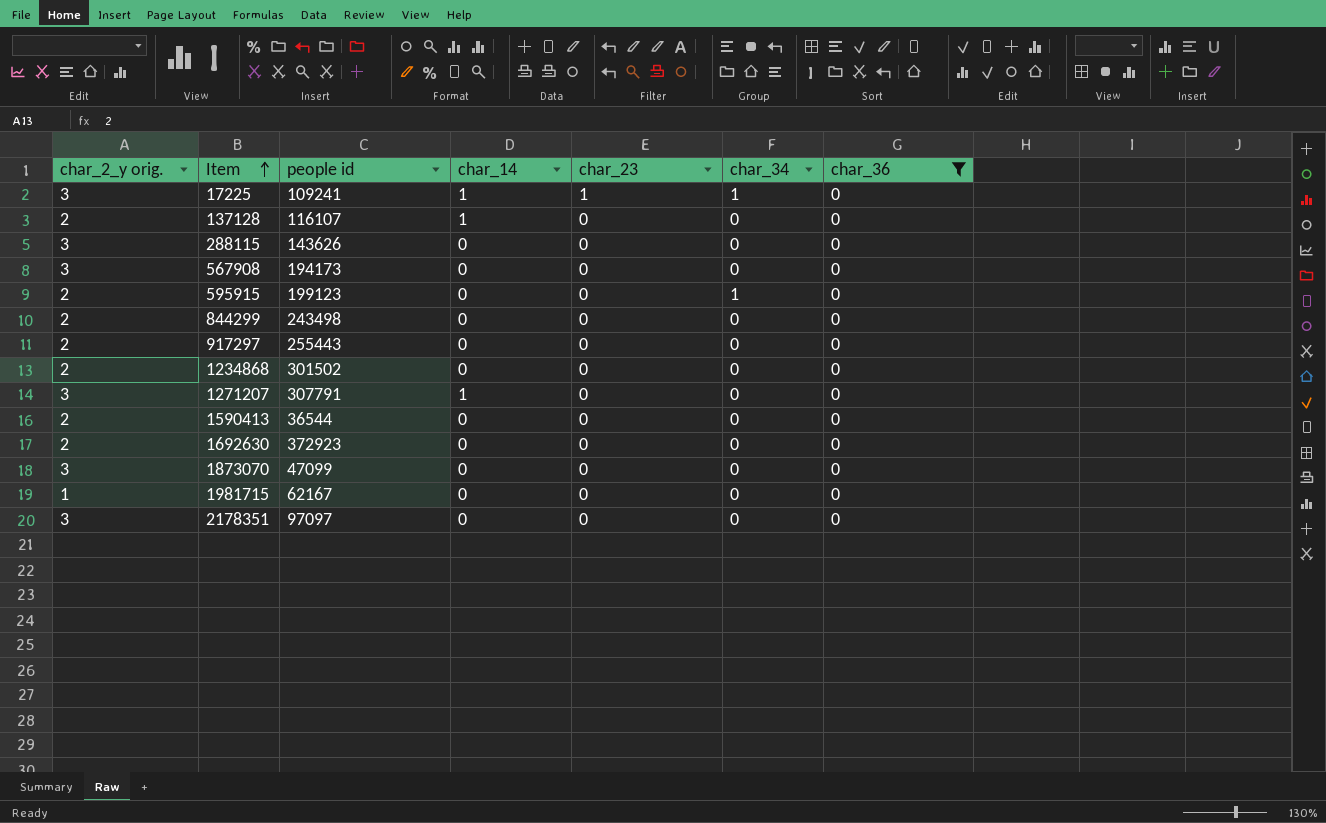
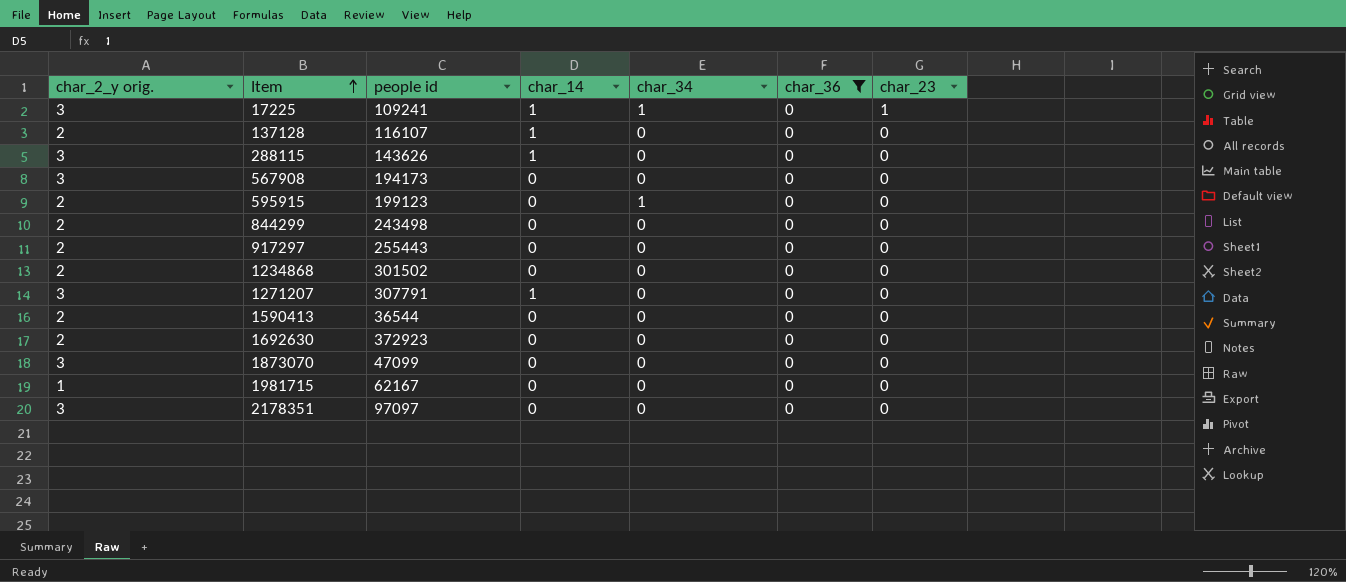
column char_23 | position: 5 -> 7
288115 | char_14: 0 -> 1

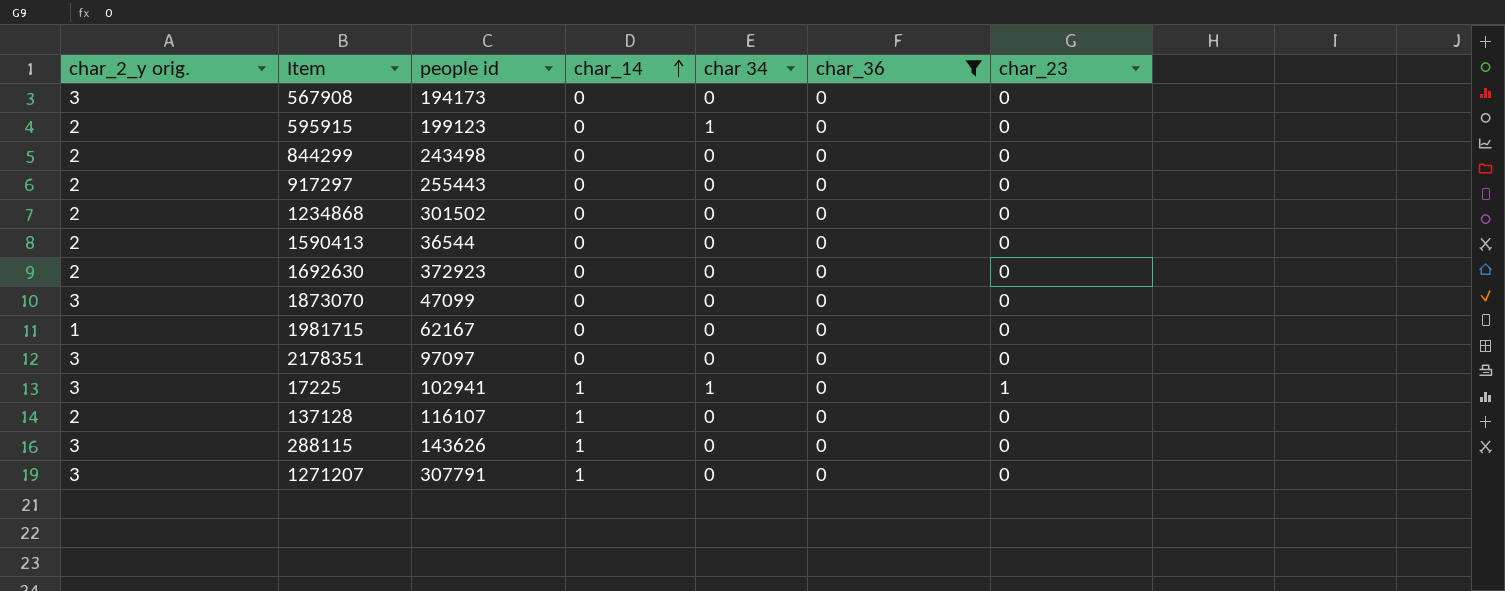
row order: Item ascending -> char_14 ascending
column name: char_34 -> char 34
17225 | people id: 109241 -> 102941

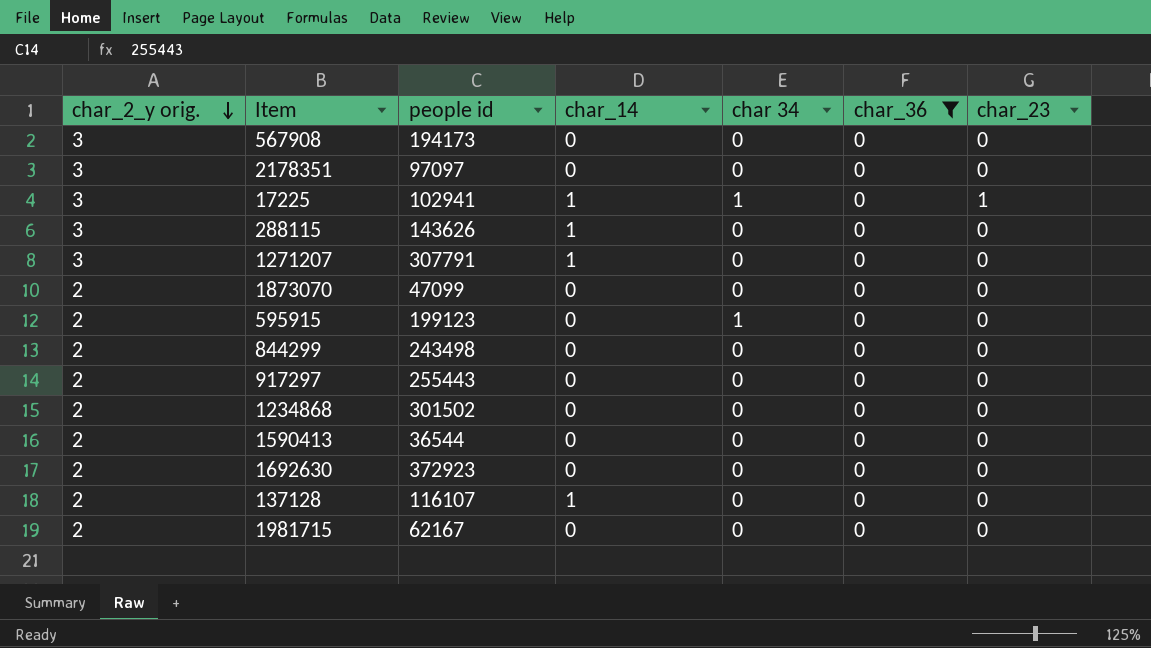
row order: char_14 ascending -> char_2_y orig. descending
1873070 | char_2_y orig.: 3 -> 2
1981715 | char_2_y orig.: 1 -> 2

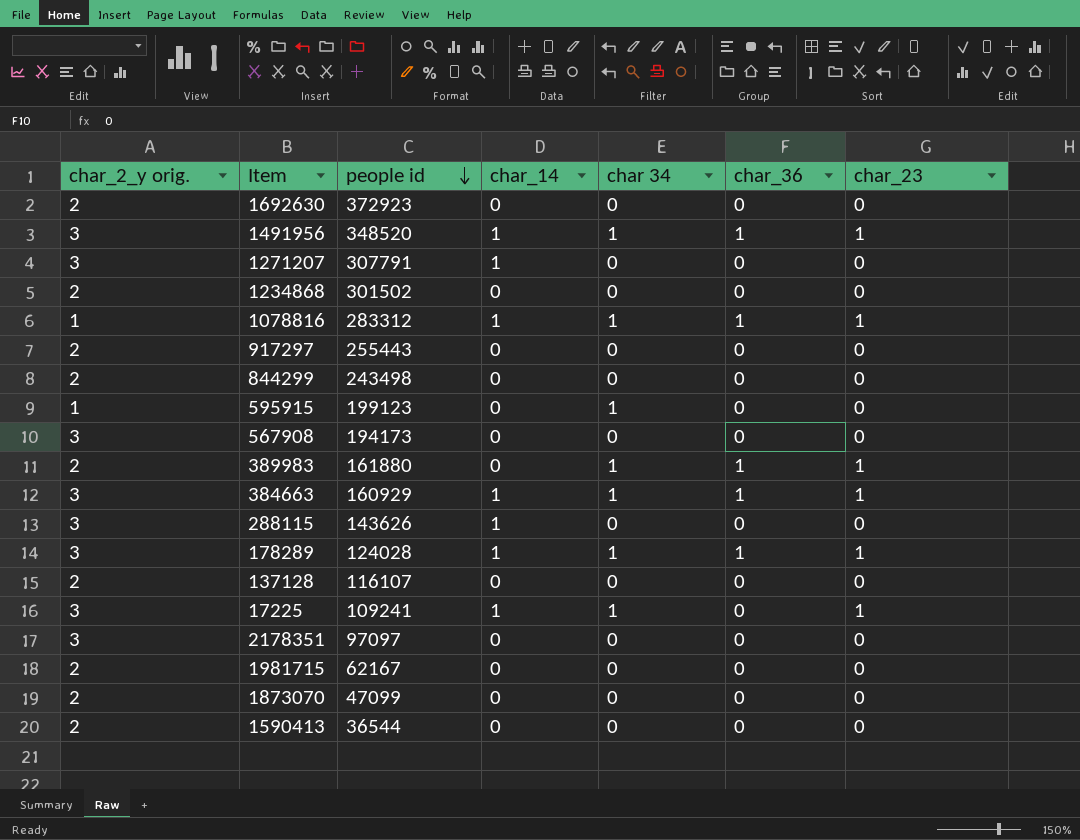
filter: char_36 = 0 -> none
row order: char_2_y orig. descending -> people id descending
595915 | char_2_y orig.: 2 -> 1
137128 | char_14: 1 -> 0
17225 | people id: 102941 -> 109241

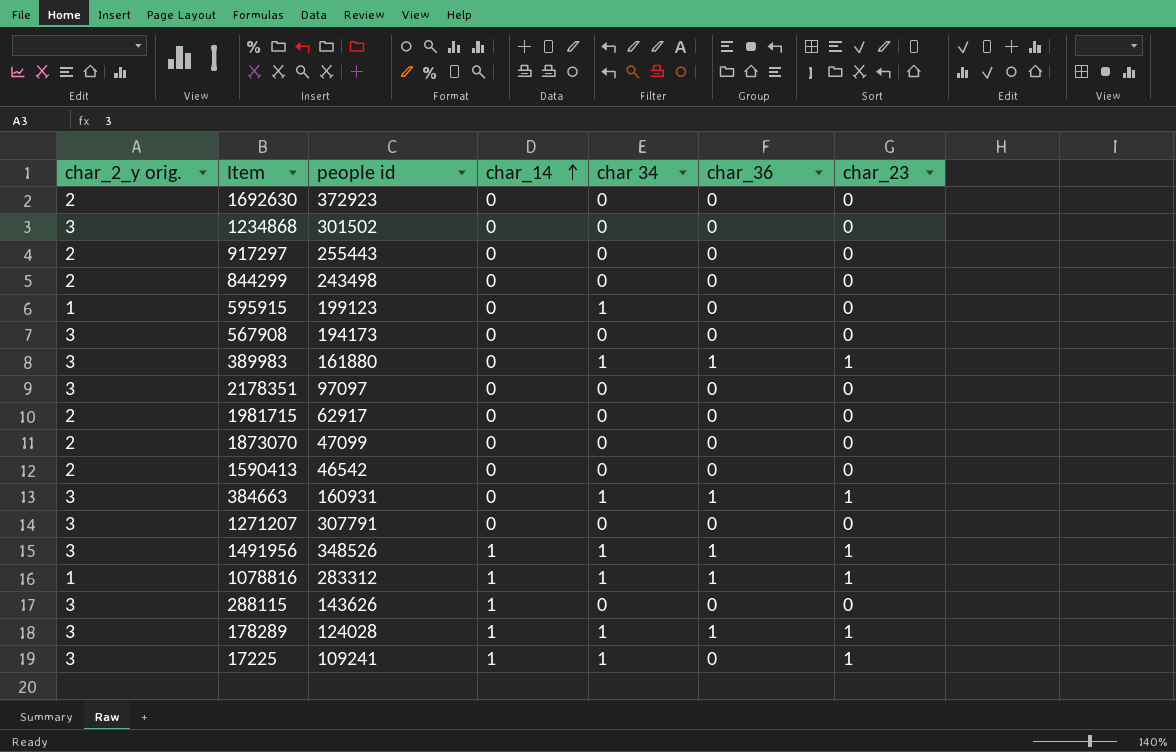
row order: people id descending -> char_14 ascending
row 137128: 2 | 116107 | 0 | 0 | 0 | 0 -> none
1234868 | char_2_y orig.: 2 -> 3
389983 | char_2_y orig.: 2 -> 3
1981715 | people id: 62167 -> 62917
1590413 | people id: 36544 -> 46542
384663 | people id: 160929 -> 160931
384663 | char_14: 1 -> 0
1271207 | char_14: 1 -> 0
1491956 | people id: 348520 -> 348526

